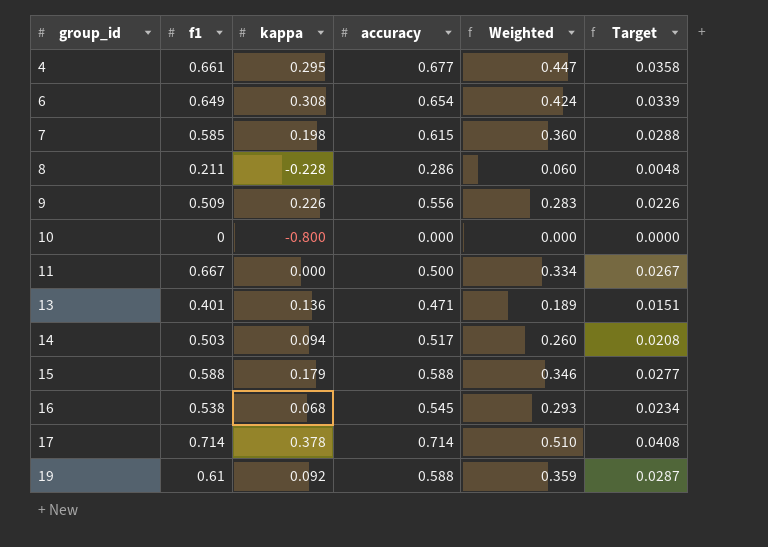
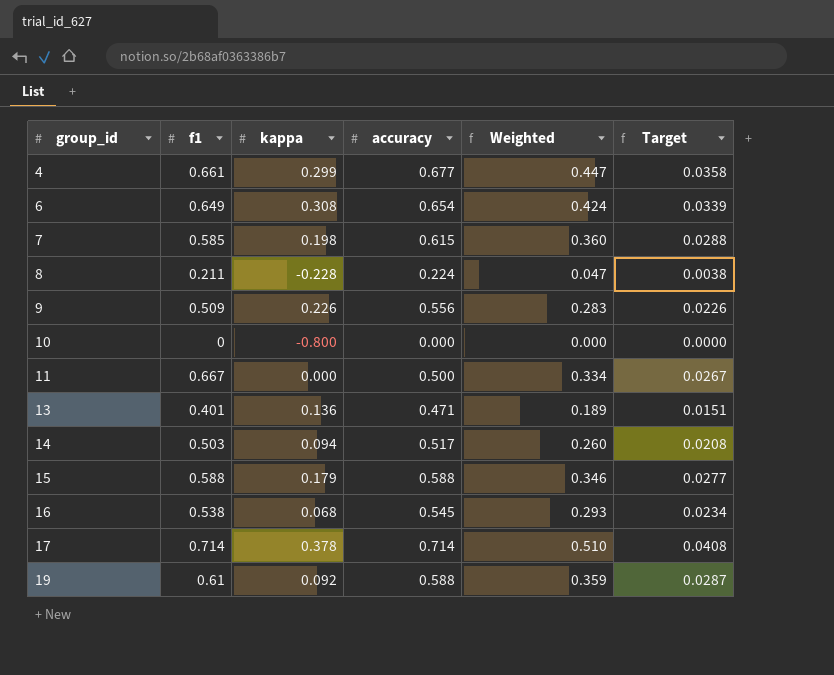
4 | kappa: 0.295 -> 0.299
8 | accuracy: 0.286 -> 0.224
8 | Weighted: 0.060 -> 0.047
8 | Target: 0.0048 -> 0.0038

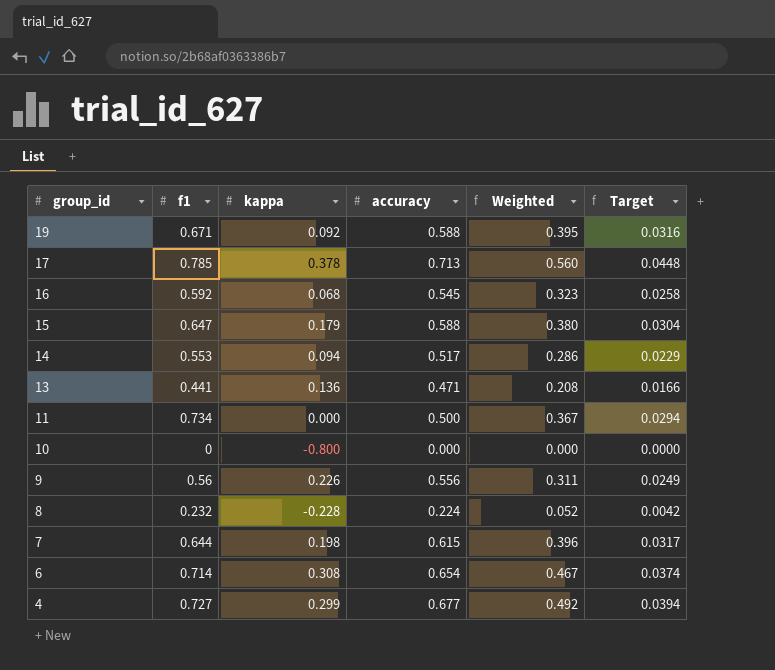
row order: group_id ascending -> group_id descending
19 | f1: 0.61 -> 0.671
19 | Weighted: 0.359 -> 0.395
19 | Target: 0.0287 -> 0.0316
17 | f1: 0.714 -> 0.785
17 | accuracy: 0.714 -> 0.713
17 | Weighted: 0.510 -> 0.560
17 | Target: 0.0408 -> 0.0448
16 | f1: 0.538 -> 0.592
16 | Weighted: 0.293 -> 0.323
16 | Target: 0.0234 -> 0.0258
15 | f1: 0.588 -> 0.647
15 | Weighted: 0.346 -> 0.380
15 | Target: 0.0277 -> 0.0304
14 | f1: 0.503 -> 0.553
14 | Weighted: 0.260 -> 0.286
14 | Target: 0.0208 -> 0.0229
13 | f1: 0.401 -> 0.441
13 | Weighted: 0.189 -> 0.208
13 | Target: 0.0151 -> 0.0166
11 | f1: 0.667 -> 0.734
11 | Weighted: 0.334 -> 0.367
11 | Target: 0.0267 -> 0.0294
9 | f1: 0.509 -> 0.56
9 | Weighted: 0.283 -> 0.311
9 | Target: 0.0226 -> 0.0249
8 | f1: 0.211 -> 0.232
8 | Weighted: 0.047 -> 0.052
8 | Target: 0.0038 -> 0.0042
7 | f1: 0.585 -> 0.644
7 | Weighted: 0.360 -> 0.396
7 | Target: 0.0288 -> 0.0317
6 | f1: 0.649 -> 0.714
6 | Weighted: 0.424 -> 0.467
6 | Target: 0.0339 -> 0.0374
4 | f1: 0.661 -> 0.727
4 | Weighted: 0.447 -> 0.492
4 | Target: 0.0358 -> 0.0394

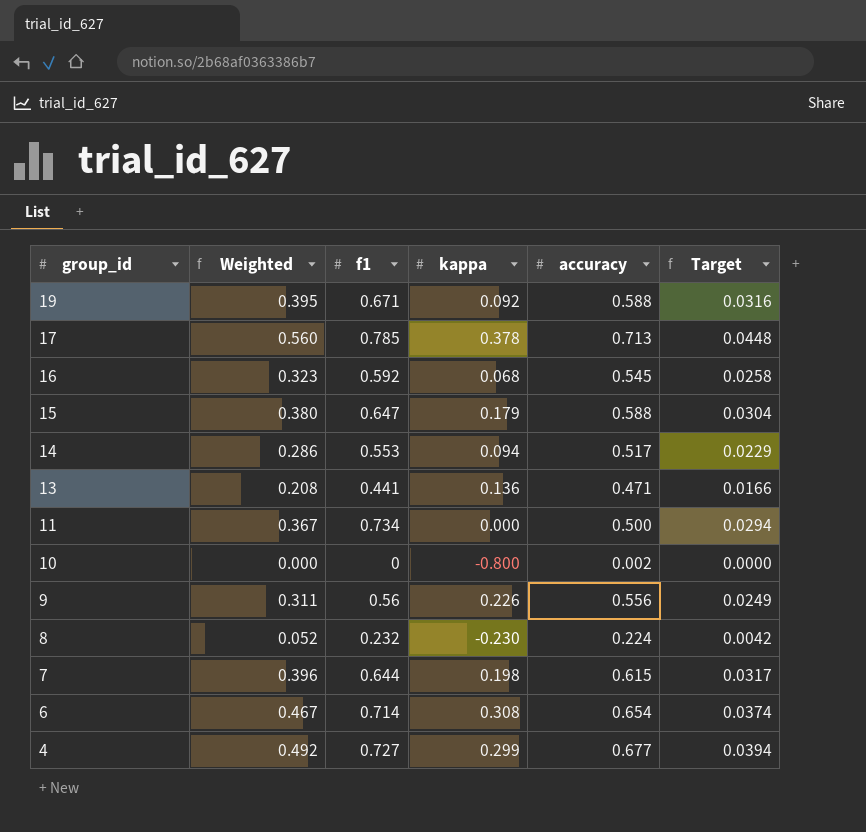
column Weighted | position: 5 -> 2
10 | accuracy: 0.000 -> 0.002
8 | kappa: -0.228 -> -0.230

